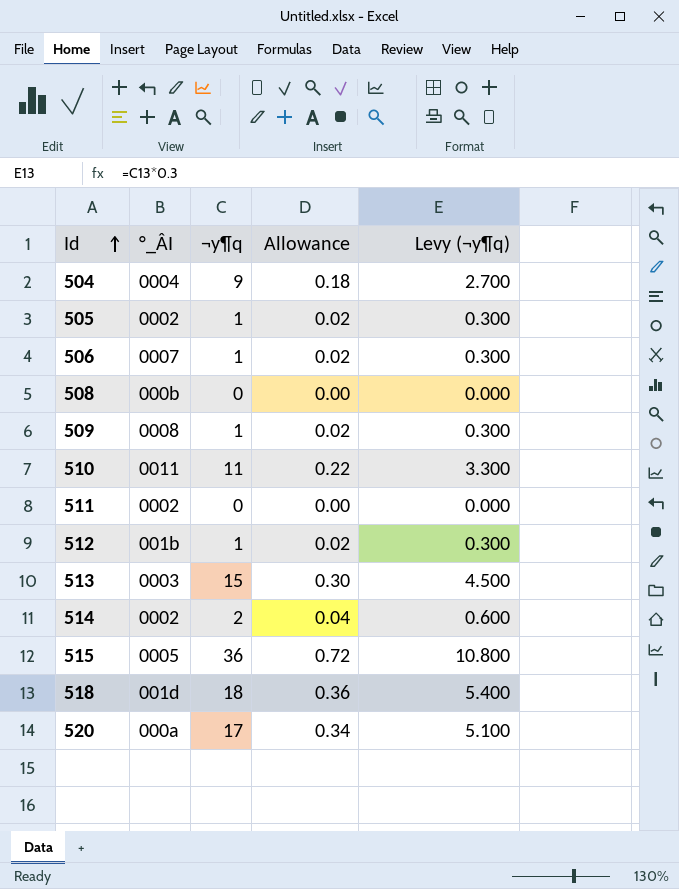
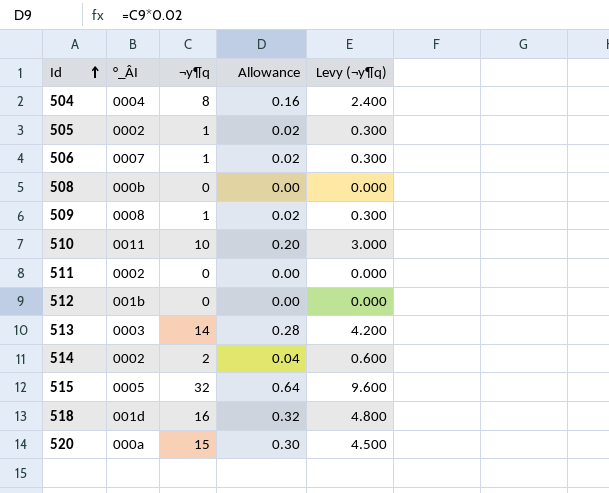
504 | ¬y¶q: 9 -> 8
504 | Allowance: 0.18 -> 0.16
504 | Levy (¬y¶q): 2.700 -> 2.400
510 | ¬y¶q: 11 -> 10
510 | Allowance: 0.22 -> 0.20
510 | Levy (¬y¶q): 3.300 -> 3.000
512 | ¬y¶q: 1 -> 0
512 | Allowance: 0.02 -> 0.00
512 | Levy (¬y¶q): 0.300 -> 0.000
513 | ¬y¶q: 15 -> 14
513 | Allowance: 0.30 -> 0.28
513 | Levy (¬y¶q): 4.500 -> 4.200
515 | ¬y¶q: 36 -> 32
515 | Allowance: 0.72 -> 0.64
515 | Levy (¬y¶q): 10.800 -> 9.600
518 | ¬y¶q: 18 -> 16
518 | Allowance: 0.36 -> 0.32
518 | Levy (¬y¶q): 5.400 -> 4.800
520 | ¬y¶q: 17 -> 15
520 | Allowance: 0.34 -> 0.30
520 | Levy (¬y¶q): 5.100 -> 4.500

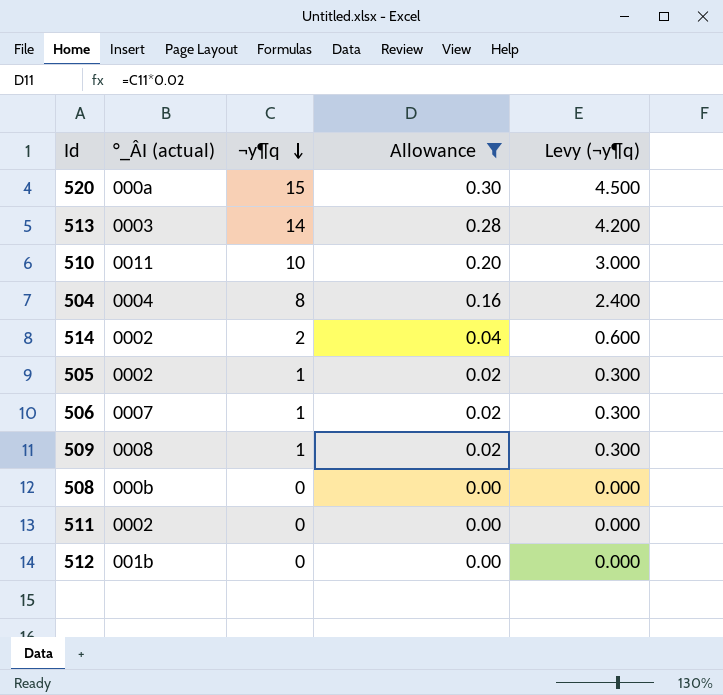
filter: none -> Allowance <= 0.30
row order: Id ascending -> ¬y¶q descending
column name: °_ÂI -> °_ÂI (actual)

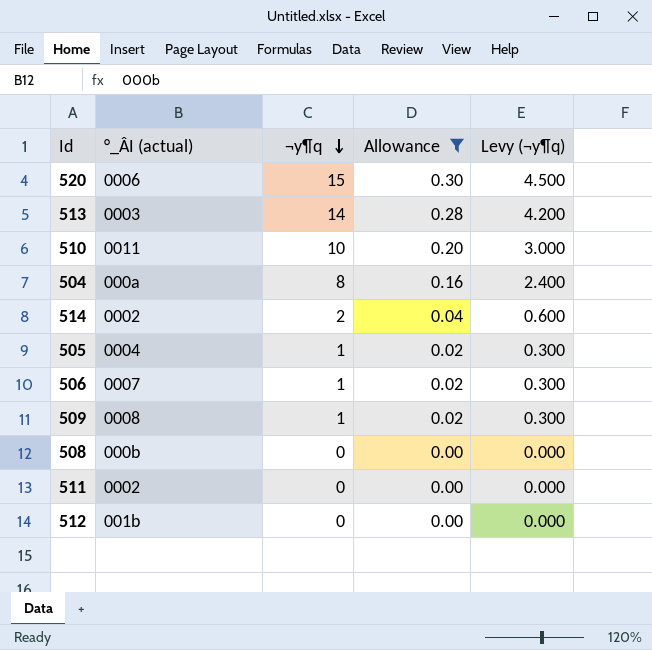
520 | °_ÂI (actual): 000a -> 0006
504 | °_ÂI (actual): 0004 -> 000a
505 | °_ÂI (actual): 0002 -> 0004

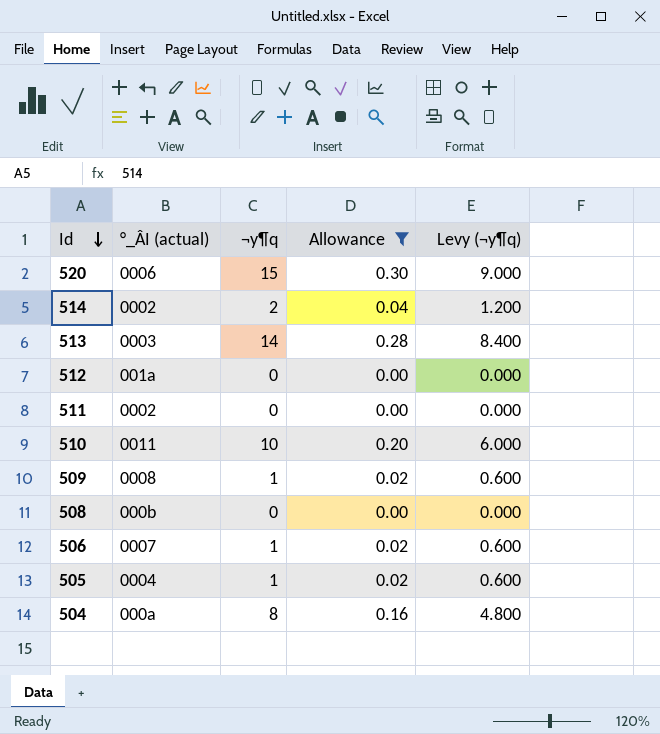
row order: ¬y¶q descending -> Id descending
column Levy (¬y¶q) | formula: [¬y¶q] * 0.3 -> [¬y¶q] * 0.6
512 | °_ÂI (actual): 001b -> 001a

